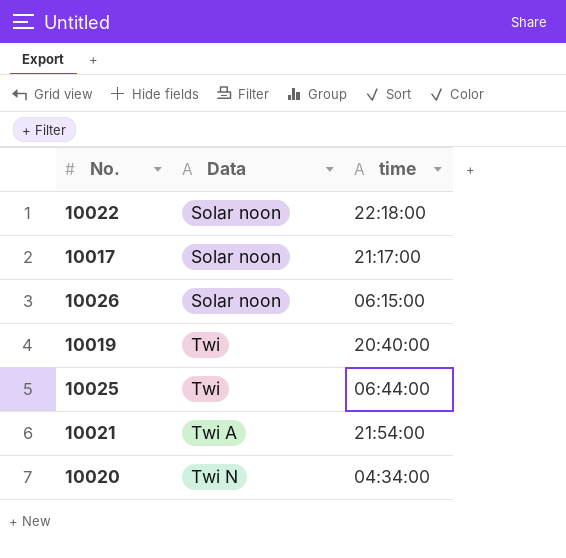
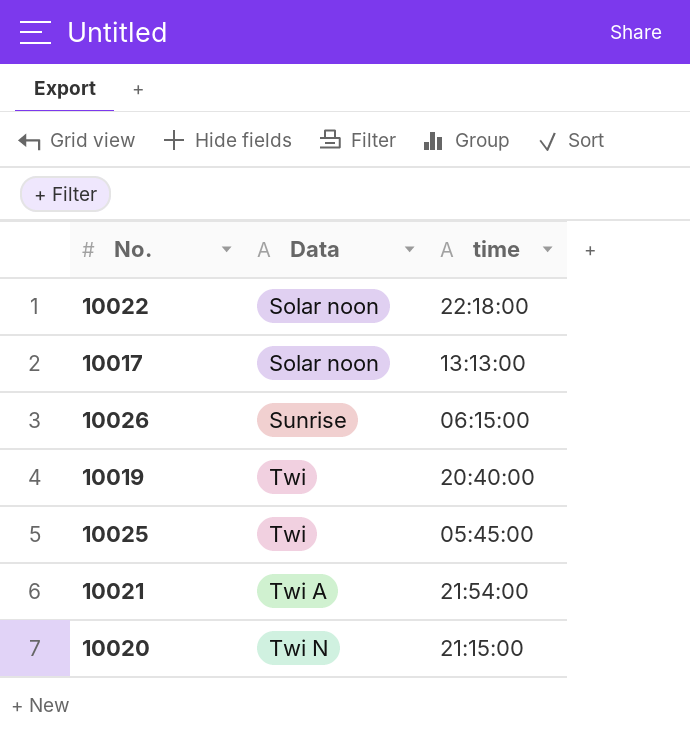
10017 | time: 21:17:00 -> 13:13:00
10026 | Data: Solar noon -> Sunrise
10025 | time: 06:44:00 -> 05:45:00
10020 | time: 04:34:00 -> 21:15:00

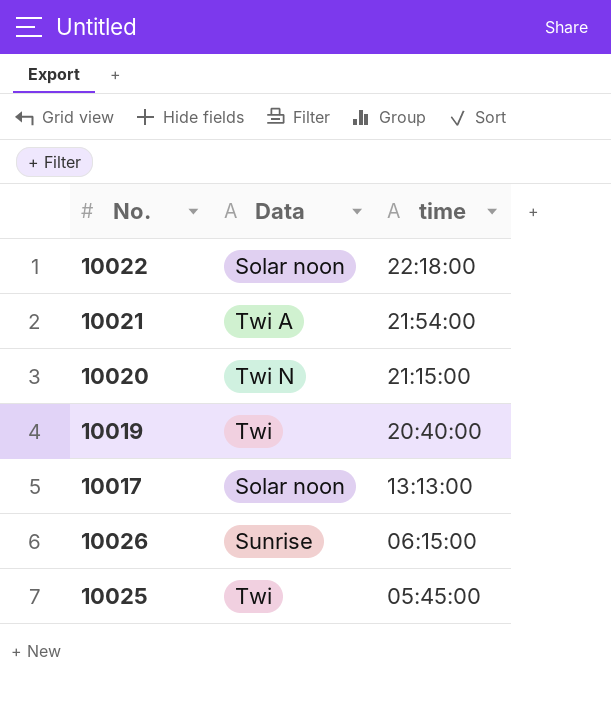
row order: Data ascending -> time descending

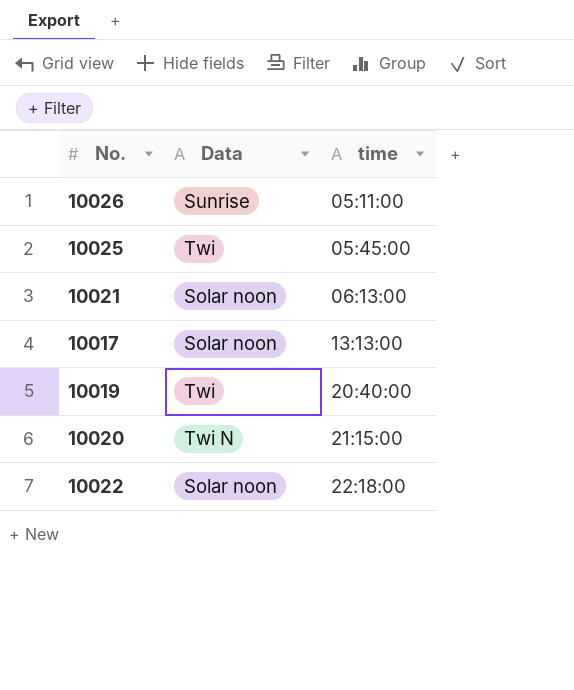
row order: time descending -> time ascending
10026 | time: 06:15:00 -> 05:11:00
10021 | Data: Twi A -> Solar noon
10021 | time: 21:54:00 -> 06:13:00

